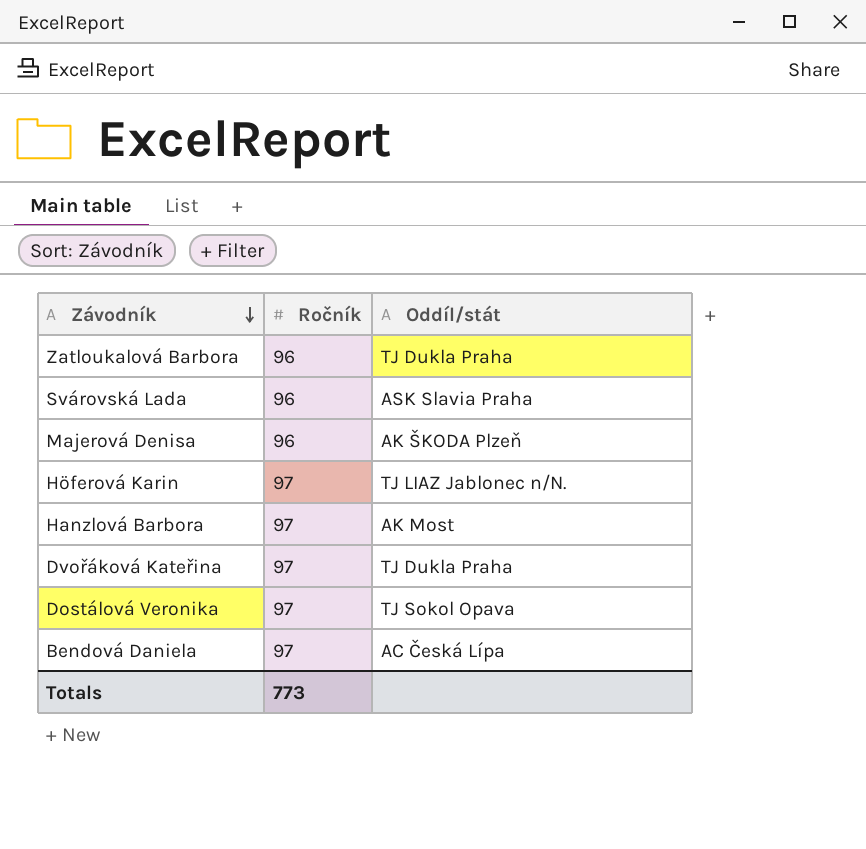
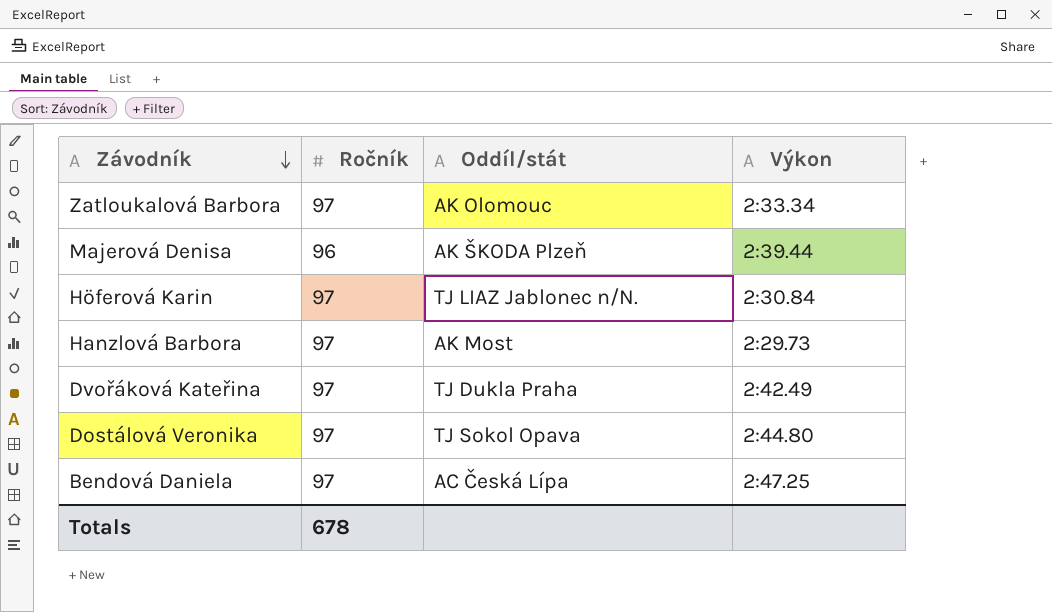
column Výkon | position: none -> 4
row Svárovská Lada: 96 | ASK Slavia Praha -> none
Zatloukalová Barbora | Ročník: 96 -> 97
Zatloukalová Barbora | Oddíl/stát: TJ Dukla Praha -> AK Olomouc
Totals | Ročník: 773 -> 678

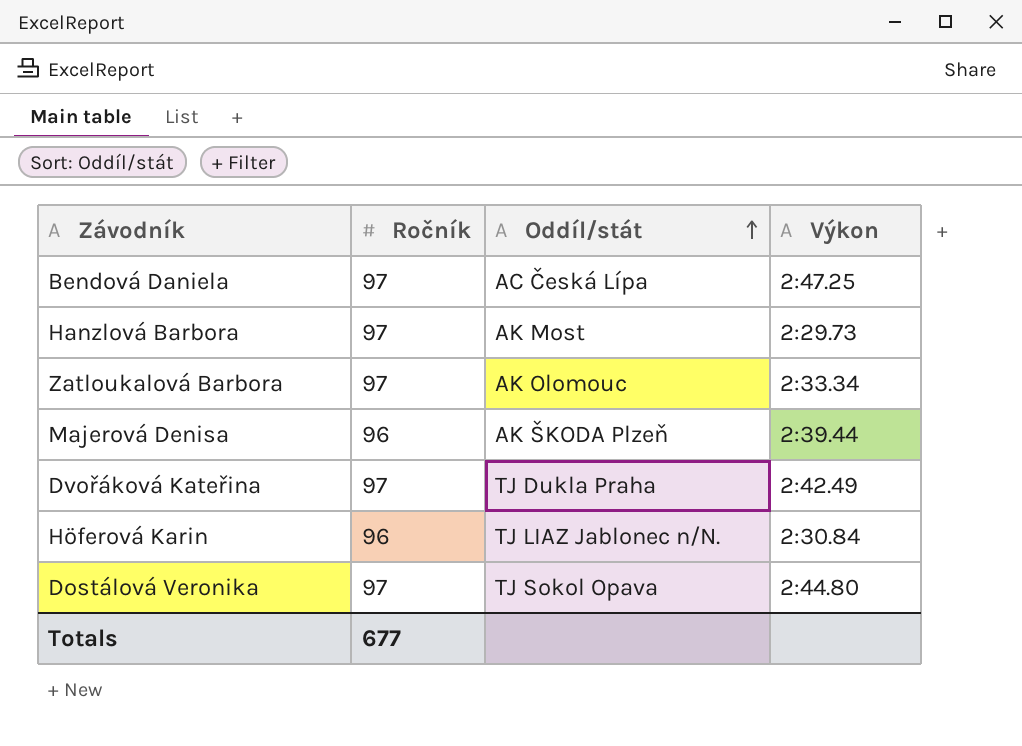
row order: Závodník descending -> Oddíl/stát ascending
Höferová Karin | Ročník: 97 -> 96
Totals | Ročník: 678 -> 677

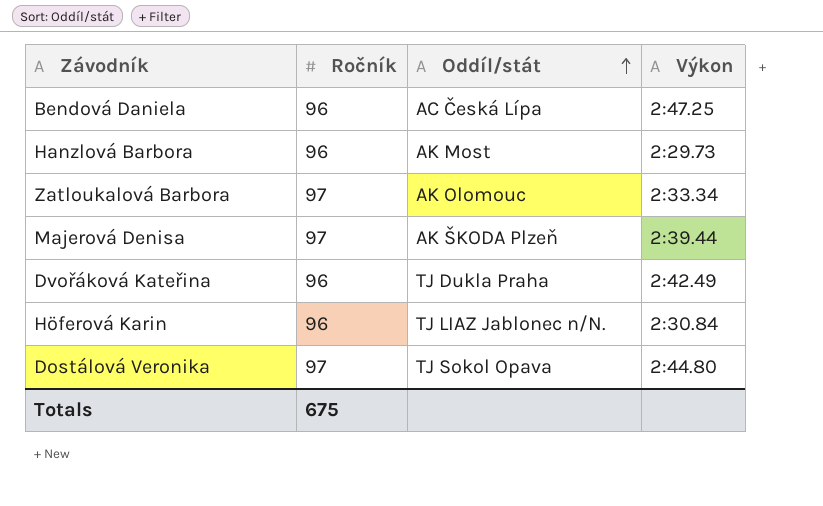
Bendová Daniela | Ročník: 97 -> 96
Hanzlová Barbora | Ročník: 97 -> 96
Majerová Denisa | Ročník: 96 -> 97
Dvořáková Kateřina | Ročník: 97 -> 96
Totals | Ročník: 677 -> 675

